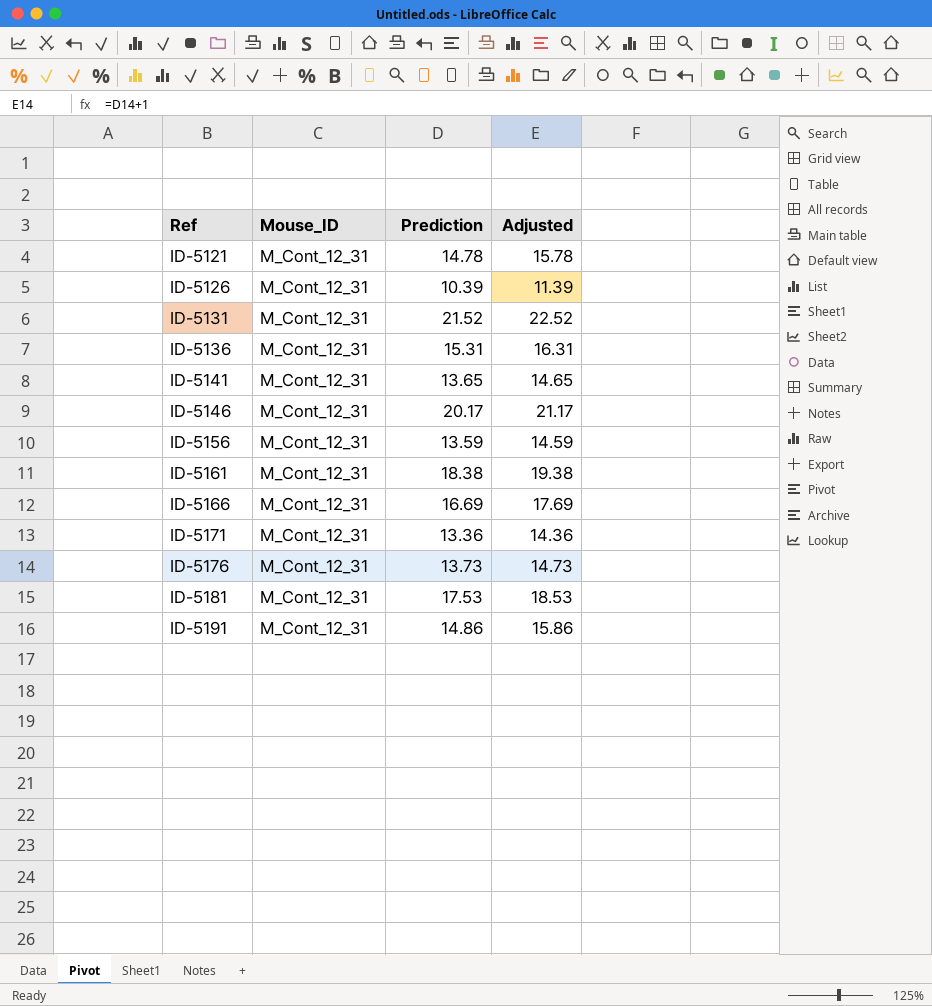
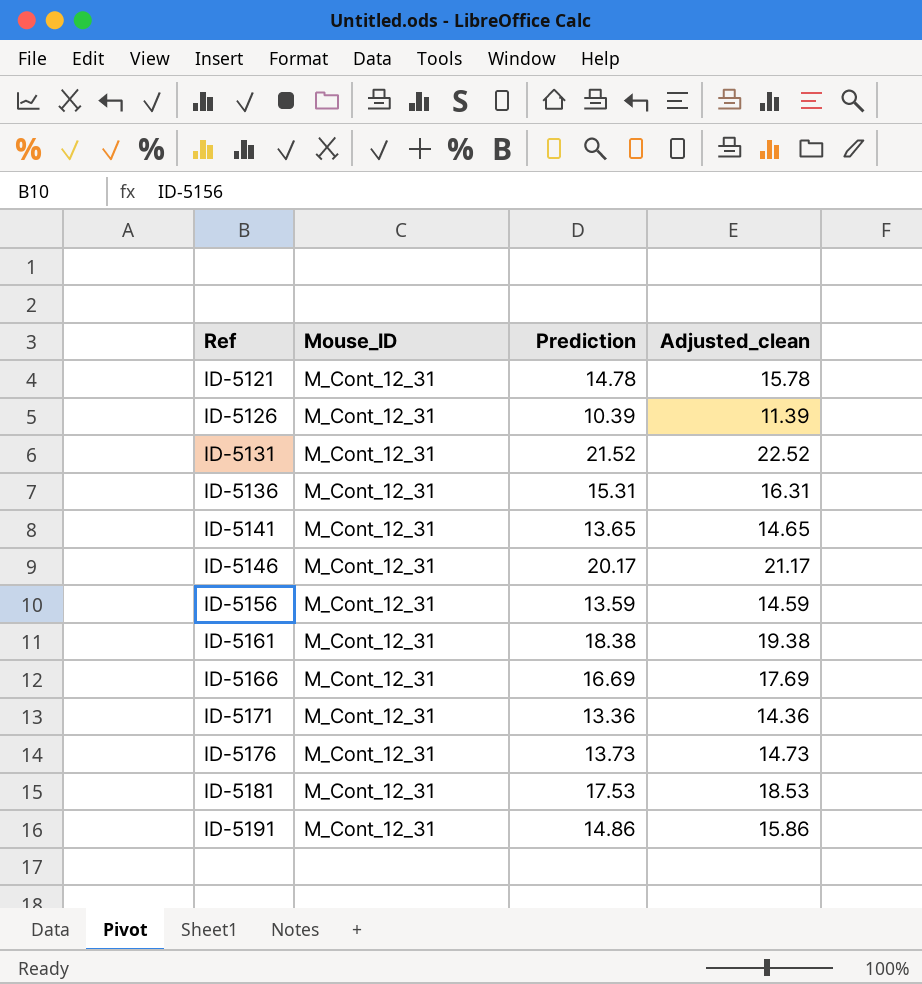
column name: Adjusted -> Adjusted_clean

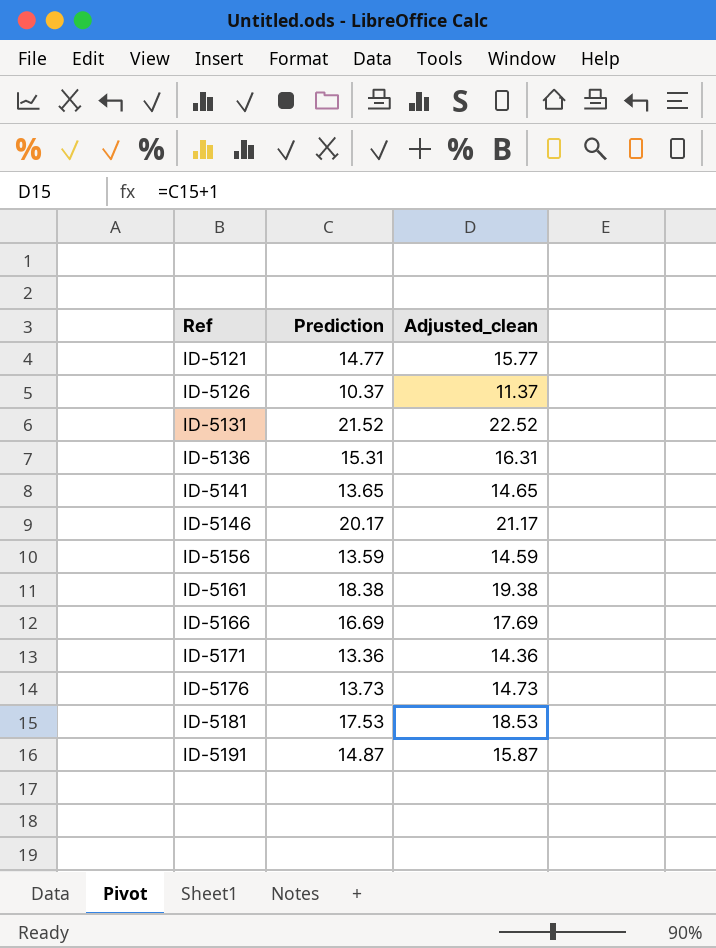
column Mouse_ID | position: 2 -> none
ID-5121 | Prediction: 14.78 -> 14.77
ID-5121 | Adjusted_clean: 15.78 -> 15.77
ID-5126 | Prediction: 10.39 -> 10.37
ID-5126 | Adjusted_clean: 11.39 -> 11.37
ID-5191 | Prediction: 14.86 -> 14.87
ID-5191 | Adjusted_clean: 15.86 -> 15.87

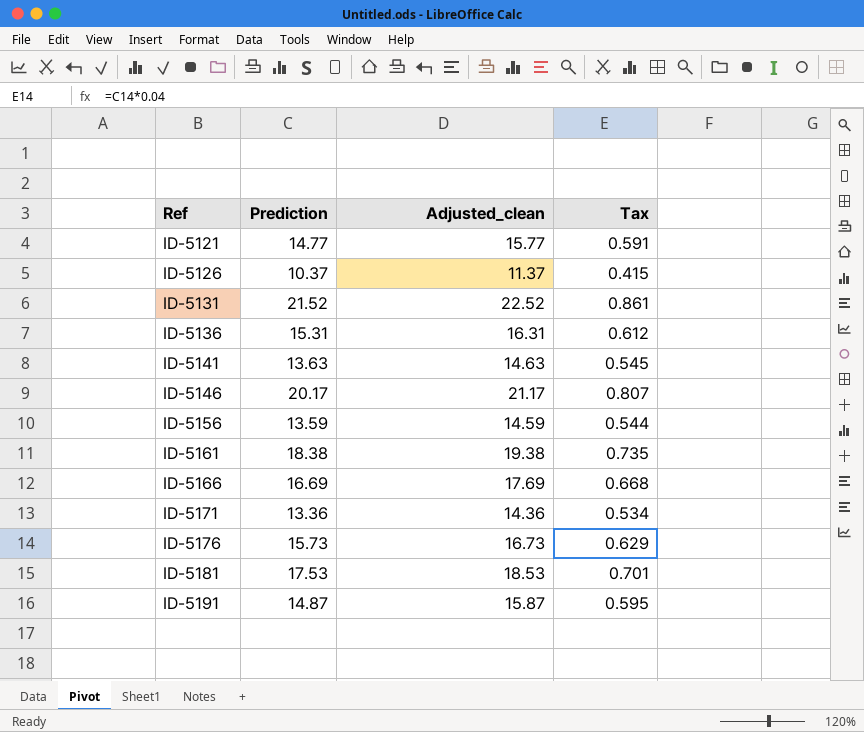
column Tax | formula: none -> [Prediction] * 0.04
ID-5141 | Prediction: 13.65 -> 13.63
ID-5141 | Adjusted_clean: 14.65 -> 14.63
ID-5176 | Prediction: 13.73 -> 15.73
ID-5176 | Adjusted_clean: 14.73 -> 16.73

